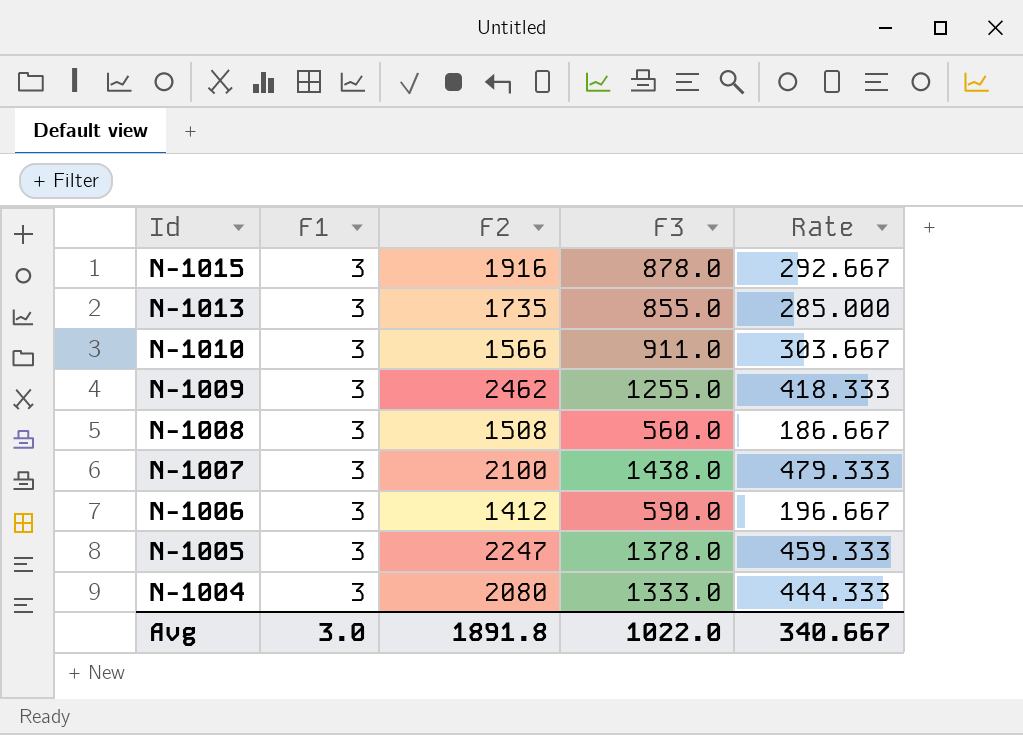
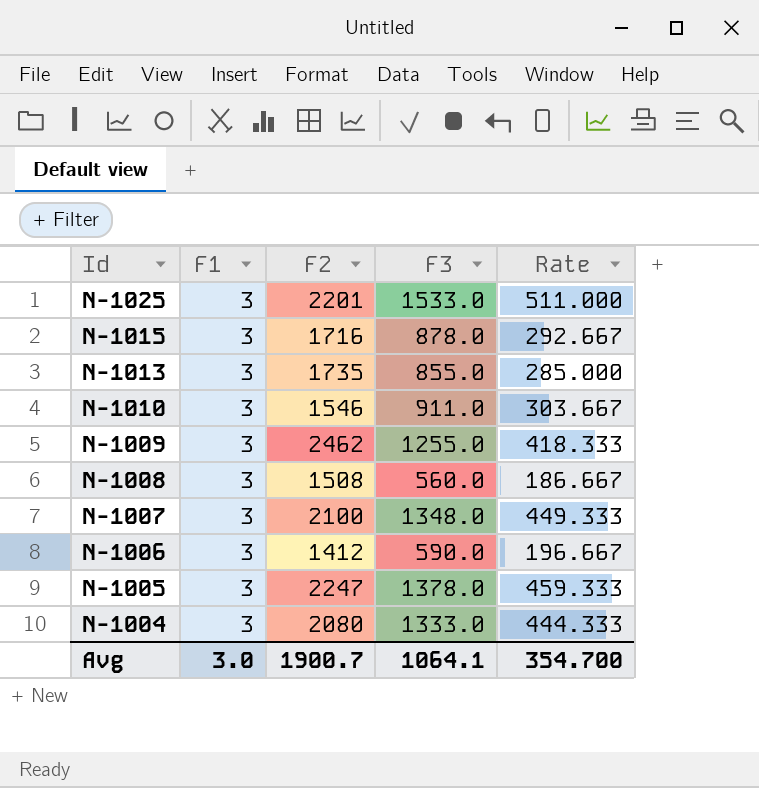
row N-1025: none -> 3 | 2201 | 1533.0 | 511.000
N-1015 | F2: 1916 -> 1716
N-1010 | F2: 1566 -> 1546
N-1007 | F3: 1438.0 -> 1348.0
N-1007 | Rate: 479.333 -> 449.333
Avg | F2: 1891.8 -> 1900.7
Avg | F3: 1022.0 -> 1064.1
Avg | Rate: 340.667 -> 354.700

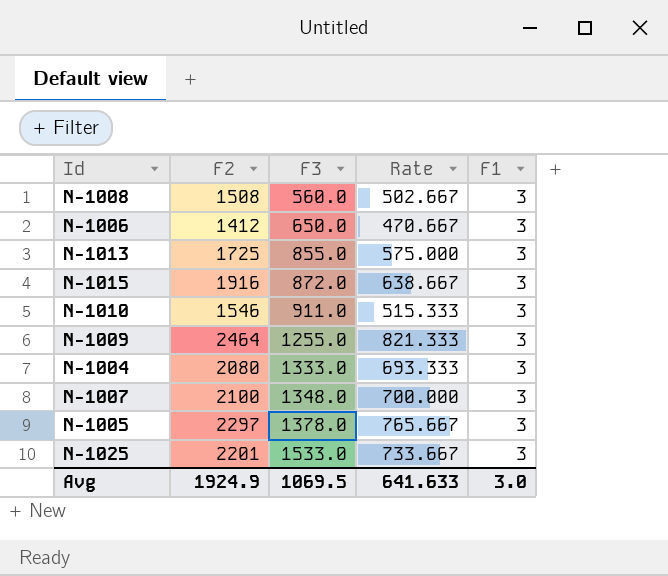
row order: Id descending -> F3 ascending
column Rate | formula: [F3] / [F1] -> [F2] / [F1]
column F1 | position: 2 -> 5
N-1006 | F3: 590.0 -> 650.0
N-1013 | F2: 1735 -> 1725
N-1015 | F2: 1716 -> 1916
N-1015 | F3: 878.0 -> 872.0
N-1009 | F2: 2462 -> 2464
N-1005 | F2: 2247 -> 2297
Avg | F2: 1900.7 -> 1924.9
Avg | F3: 1064.1 -> 1069.5
Avg | Rate: 354.700 -> 641.633

